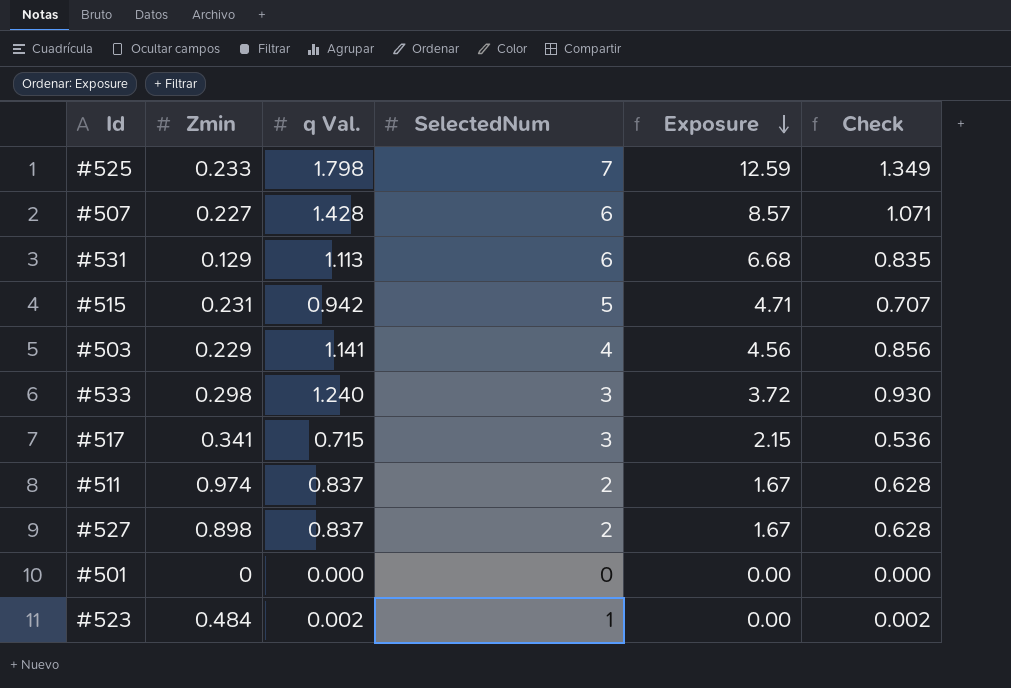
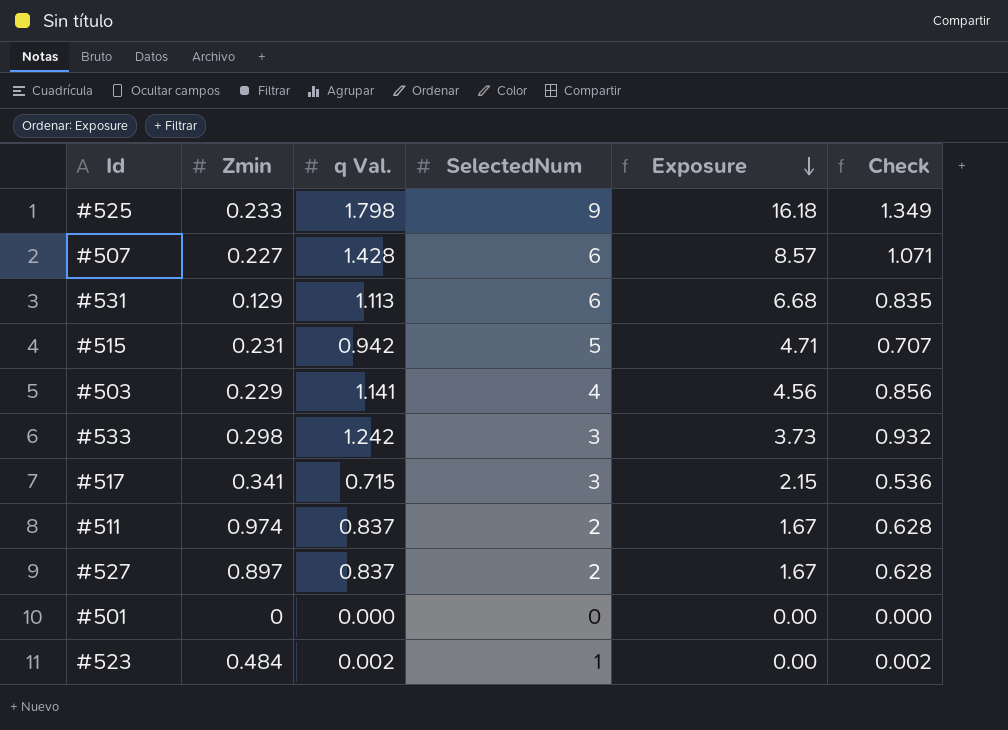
#525 | SelectedNum: 7 -> 9
#525 | Exposure: 12.59 -> 16.18
#533 | q Val.: 1.240 -> 1.242
#533 | Exposure: 3.72 -> 3.73
#533 | Check: 0.930 -> 0.932
#527 | Zmin: 0.898 -> 0.897

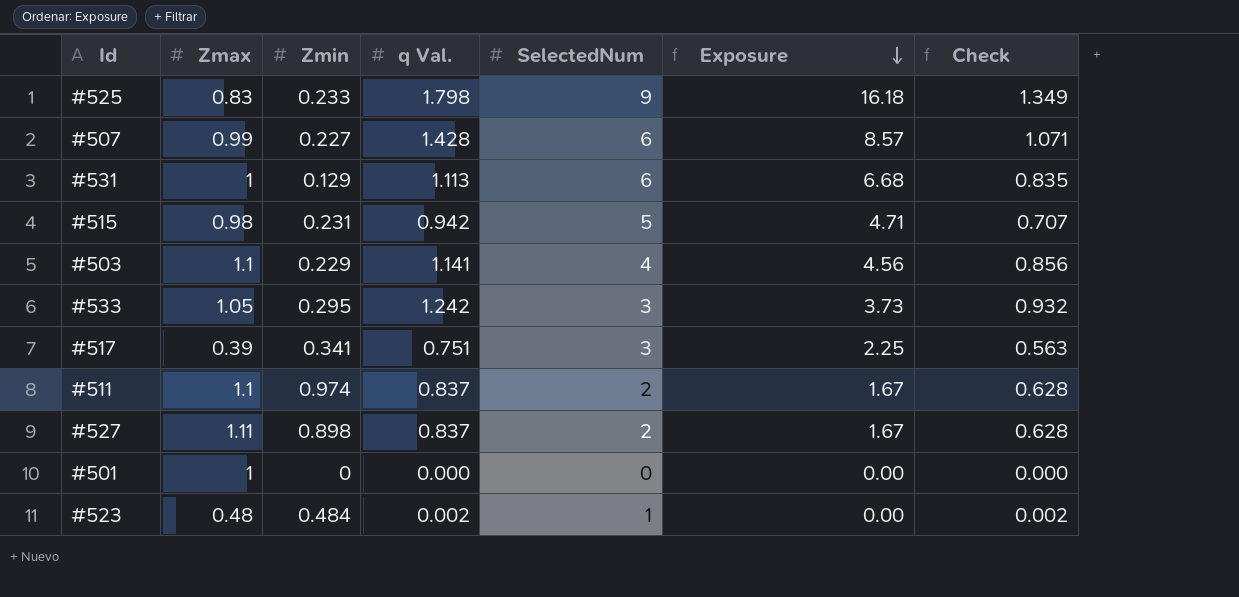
column Zmax | position: none -> 2
#533 | Zmin: 0.298 -> 0.295
#517 | q Val.: 0.715 -> 0.751
#517 | Exposure: 2.15 -> 2.25
#517 | Check: 0.536 -> 0.563
#527 | Zmin: 0.897 -> 0.898

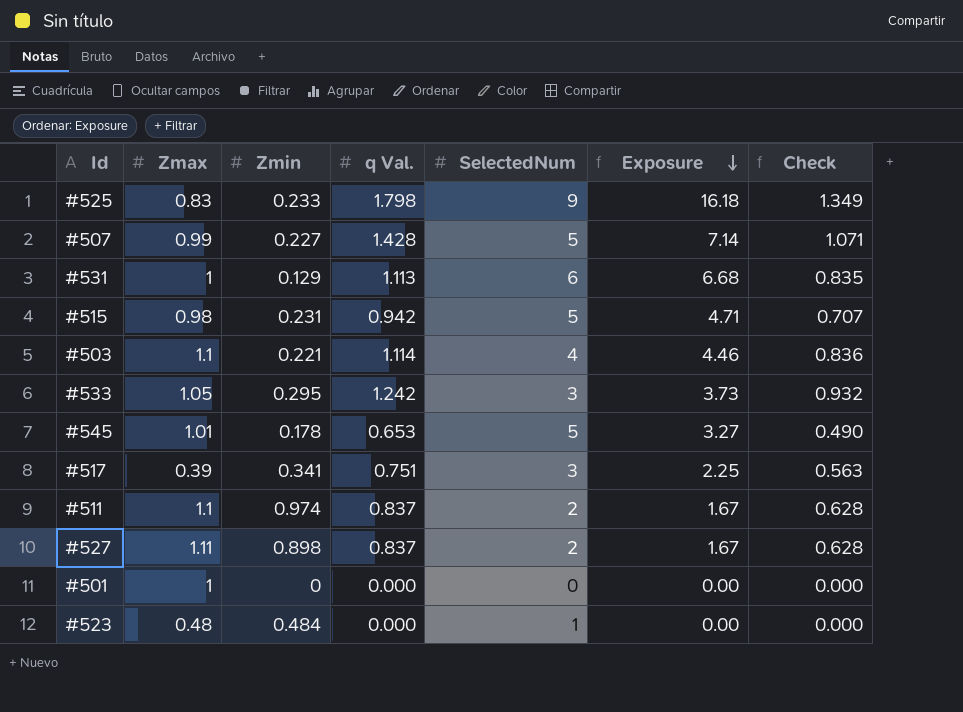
#507 | SelectedNum: 6 -> 5
#507 | Exposure: 8.57 -> 7.14
#503 | Zmin: 0.229 -> 0.221
#503 | q Val.: 1.141 -> 1.114
#503 | Exposure: 4.56 -> 4.46
#503 | Check: 0.856 -> 0.836
row #545: none -> 1.01 | 0.178 | 0.653 | 5 | 3.27 | 0.490
#523 | q Val.: 0.002 -> 0.000
#523 | Check: 0.002 -> 0.000

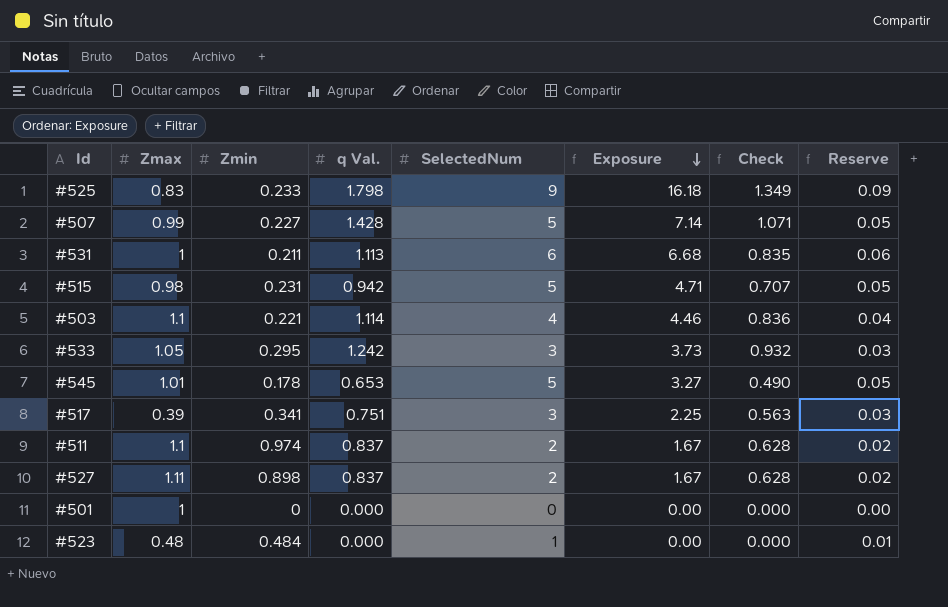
column Reserve | formula: none -> [SelectedNum] * 0.01
#531 | Zmin: 0.129 -> 0.211

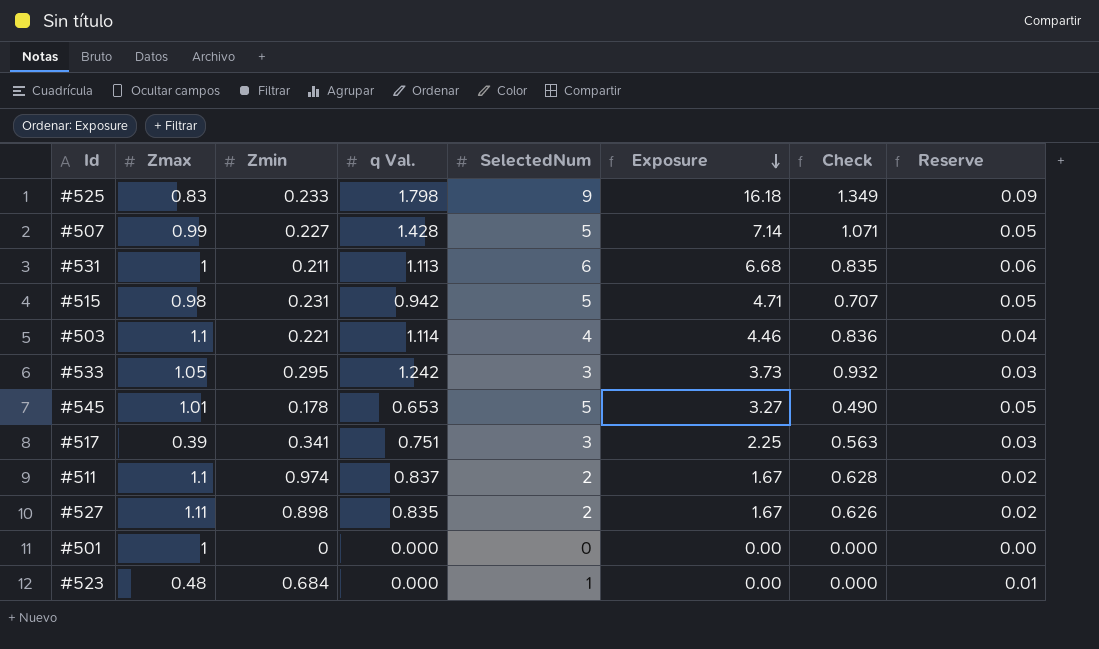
#527 | q Val.: 0.837 -> 0.835
#527 | Check: 0.628 -> 0.626
#523 | Zmin: 0.484 -> 0.684

